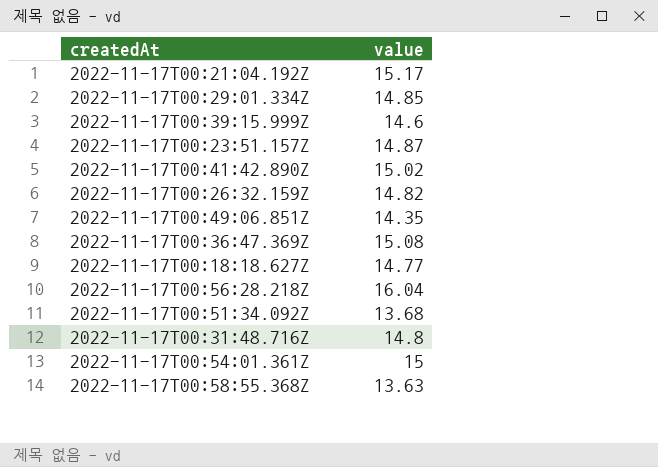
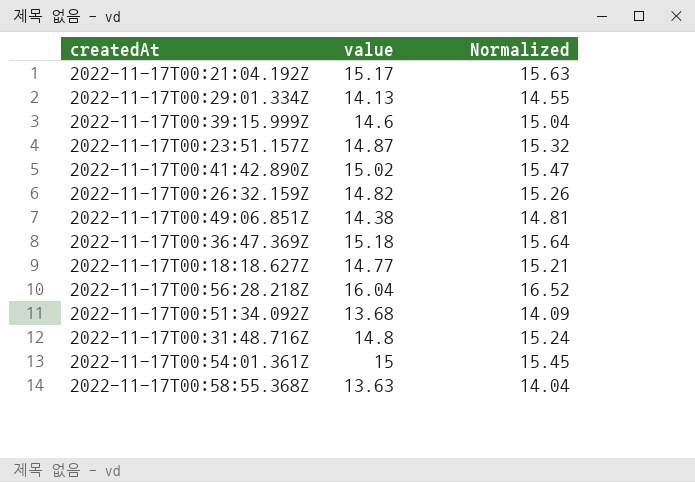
column Normalized | formula: none -> [value] * 1.03
2022-11-17T00:29:01.334Z | value: 14.85 -> 14.13
2022-11-17T00:49:06.851Z | value: 14.35 -> 14.38
2022-11-17T00:36:47.369Z | value: 15.08 -> 15.18

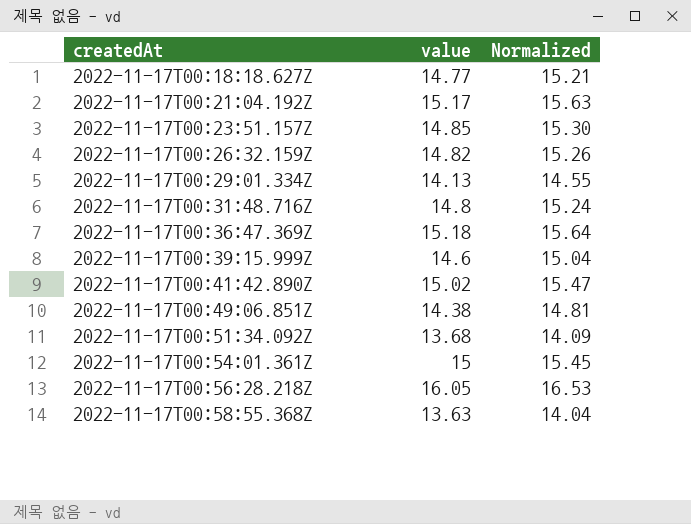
row order: none -> createdAt ascending
2022-11-17T00:23:51.157Z | value: 14.87 -> 14.85
2022-11-17T00:23:51.157Z | Normalized: 15.32 -> 15.30
2022-11-17T00:56:28.218Z | value: 16.04 -> 16.05
2022-11-17T00:56:28.218Z | Normalized: 16.52 -> 16.53

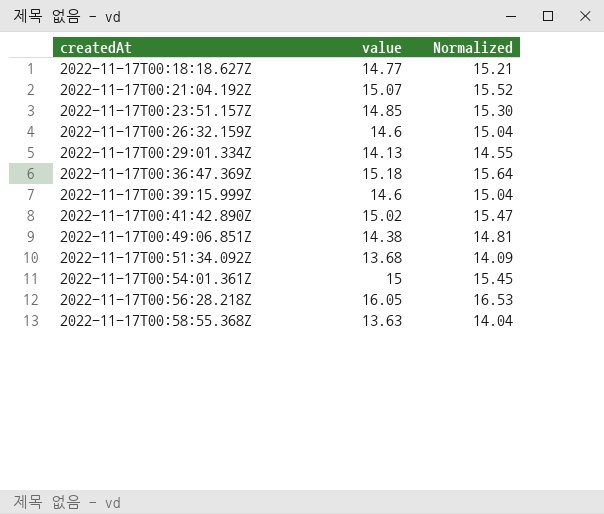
row 2022-11-17T00:31:48.716Z: 14.8 | 15.24 -> none
2022-11-17T00:21:04.192Z | value: 15.17 -> 15.07
2022-11-17T00:21:04.192Z | Normalized: 15.63 -> 15.52
2022-11-17T00:26:32.159Z | value: 14.82 -> 14.6
2022-11-17T00:26:32.159Z | Normalized: 15.26 -> 15.04

